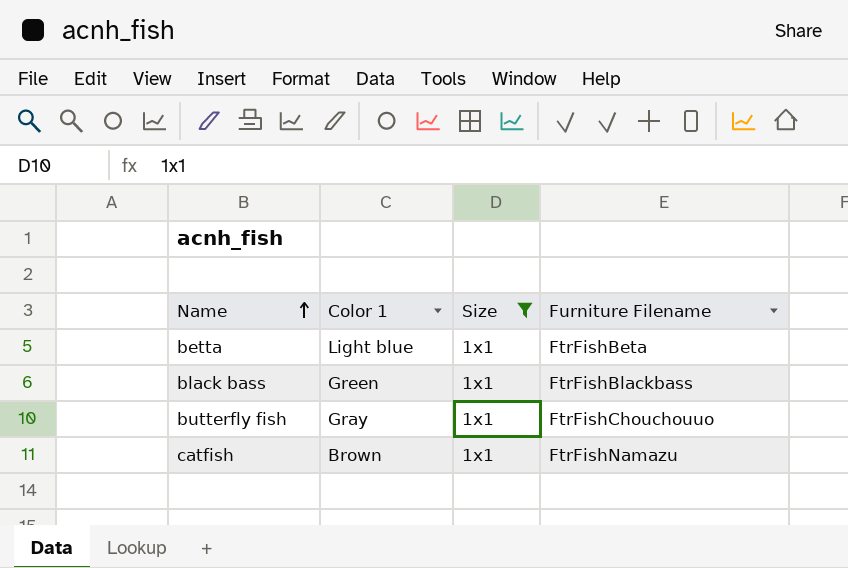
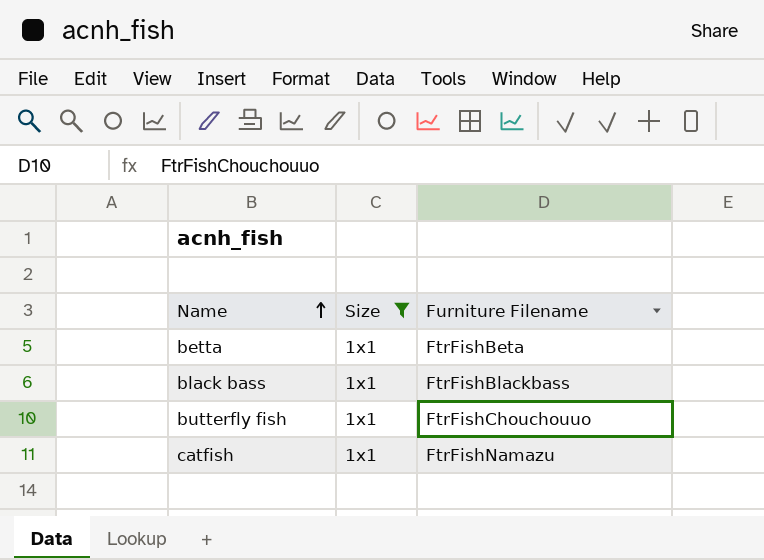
column Color 1 | position: 2 -> none

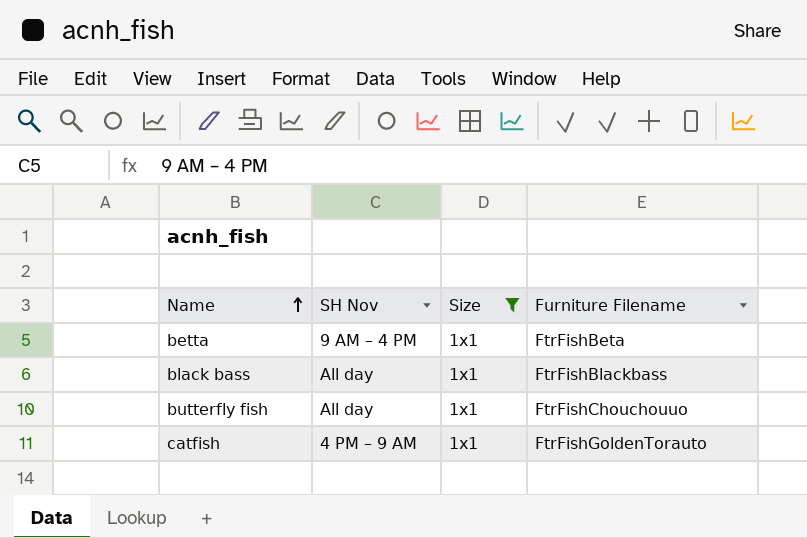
column SH Nov | position: none -> 2
catfish | Furniture Filename: FtrFishNamazu -> FtrFishGoldenTorauto

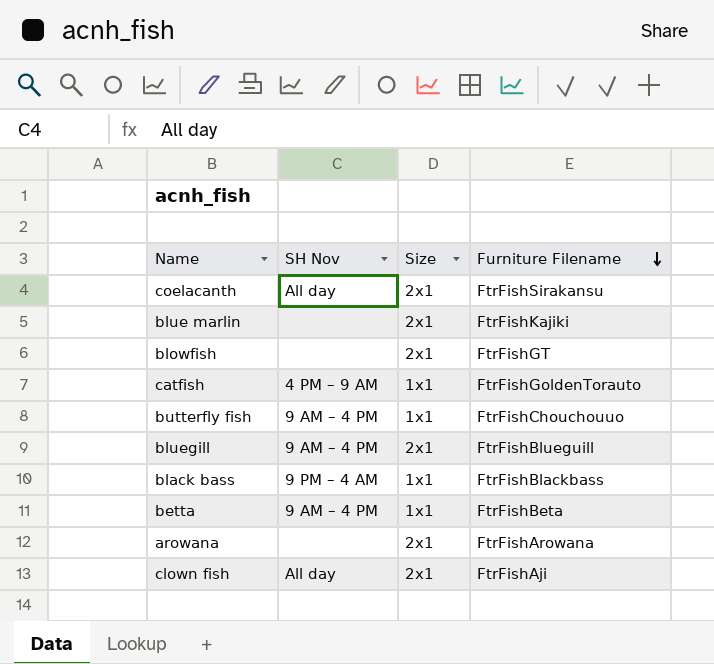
filter: Size = 1x1 -> none
row order: Name ascending -> Furniture Filename descending
butterfly fish | SH Nov: All day -> 9 AM – 4 PM
black bass | SH Nov: All day -> 9 PM – 4 AM

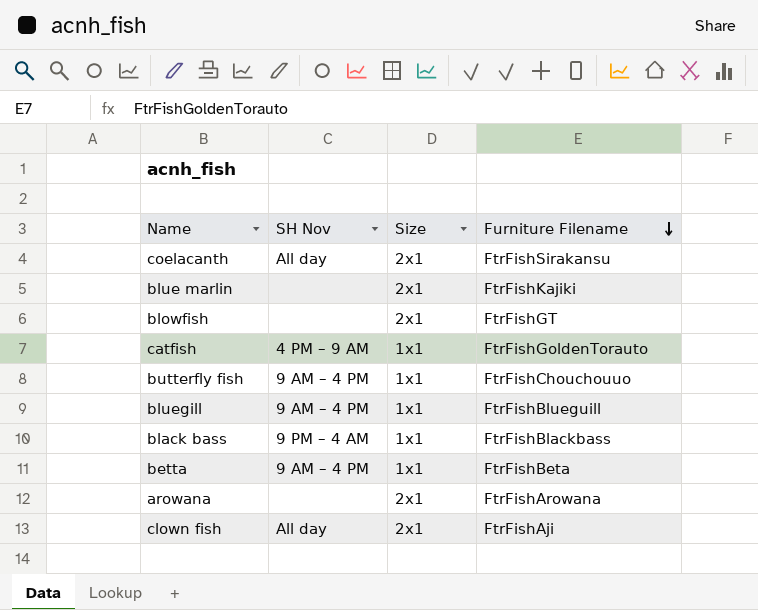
bluegill | Size: 2x1 -> 1x1

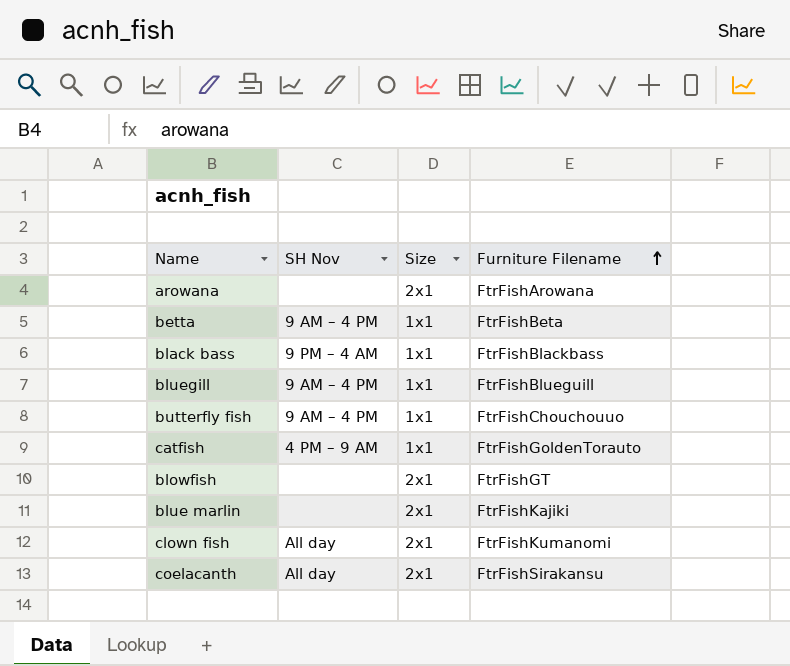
row order: Furniture Filename descending -> Furniture Filename ascending
clown fish | Furniture Filename: FtrFishAji -> FtrFishKumanomi

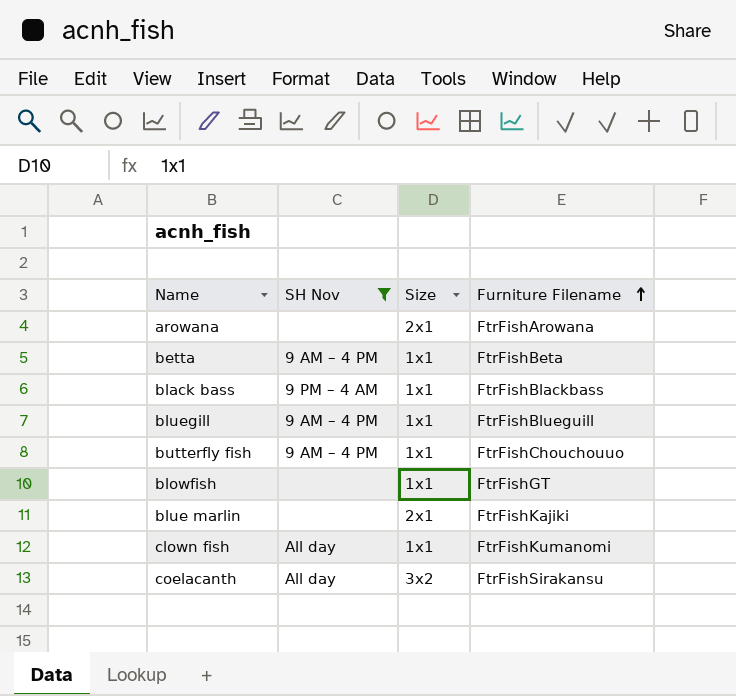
filter: none -> SH Nov != 4 PM – 9 AM
blowfish | Size: 2x1 -> 1x1
clown fish | Size: 2x1 -> 1x1
coelacanth | Size: 2x1 -> 3x2

